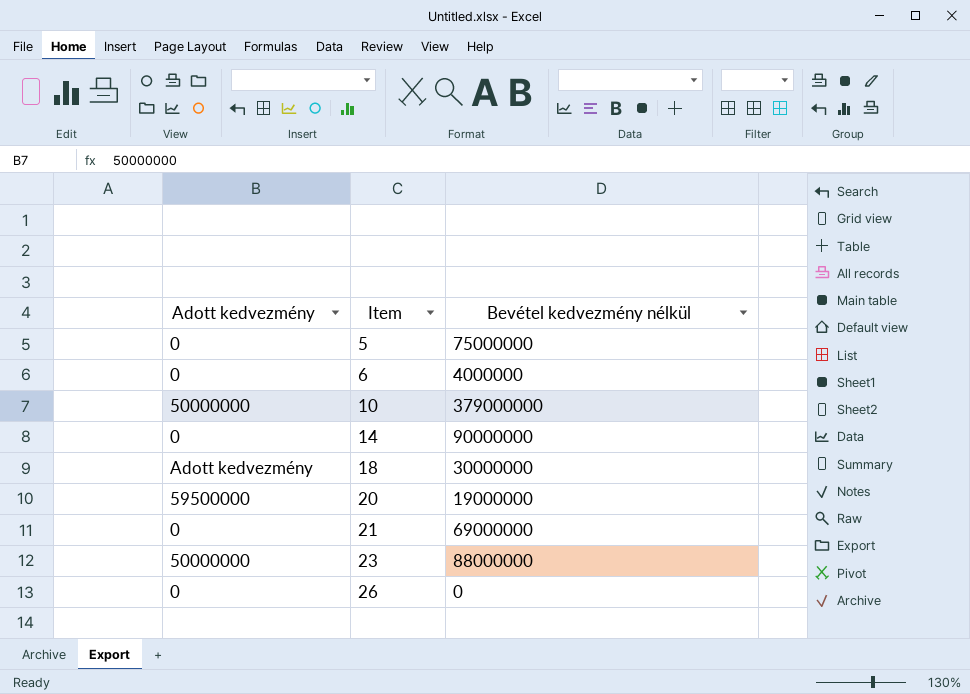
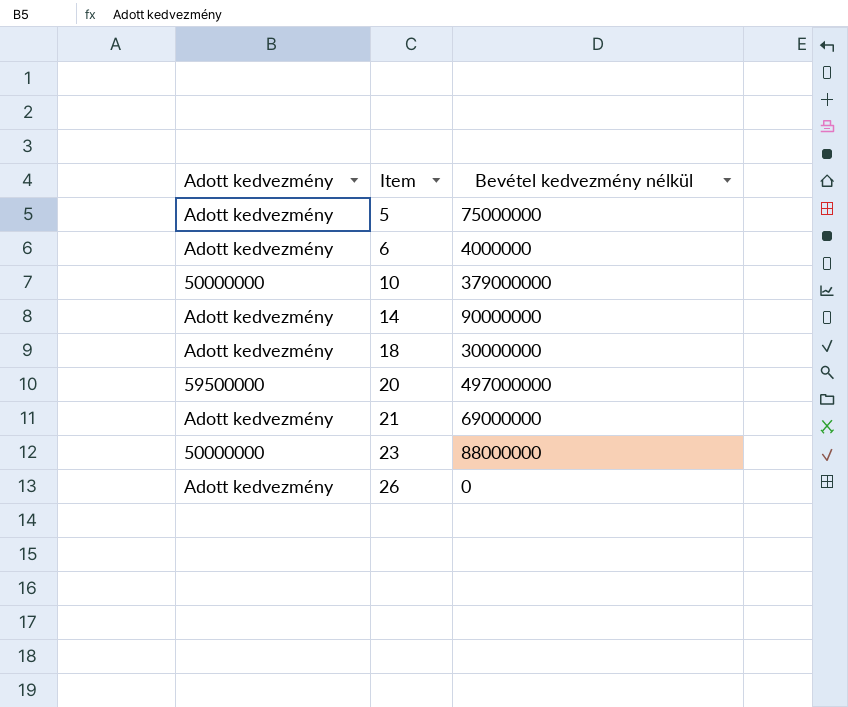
5 | Adott kedvezmény: 0 -> Adott kedvezmény
6 | Adott kedvezmény: 0 -> Adott kedvezmény
14 | Adott kedvezmény: 0 -> Adott kedvezmény
20 | Bevétel kedvezmény nélkül: 19000000 -> 497000000
21 | Adott kedvezmény: 0 -> Adott kedvezmény
26 | Adott kedvezmény: 0 -> Adott kedvezmény

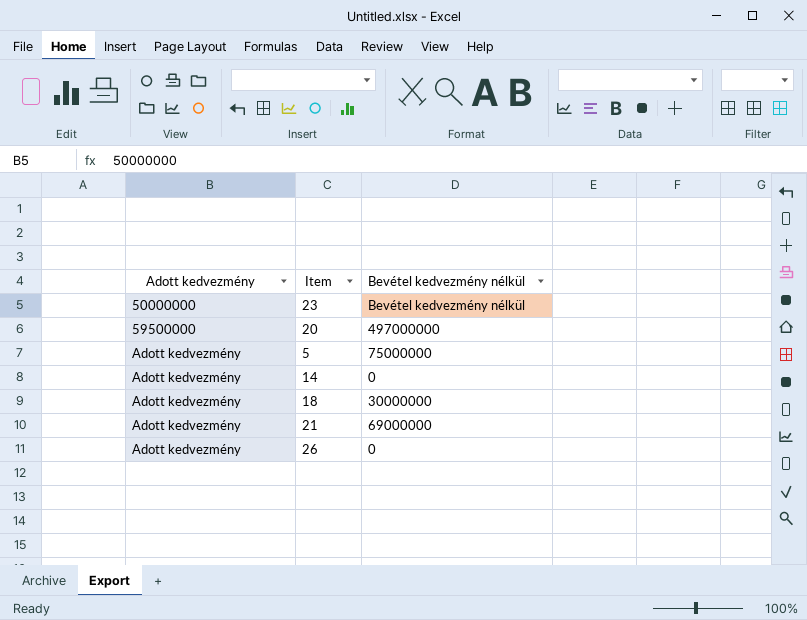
row order: Item ascending -> Adott kedvezmény ascending
row 6: Adott kedvezmény | 4000000 -> none
row 10: 50000000 | 379000000 -> none
23 | Bevétel kedvezmény nélkül: 88000000 -> Bevétel kedvezmény nélkül
14 | Bevétel kedvezmény nélkül: 90000000 -> 0

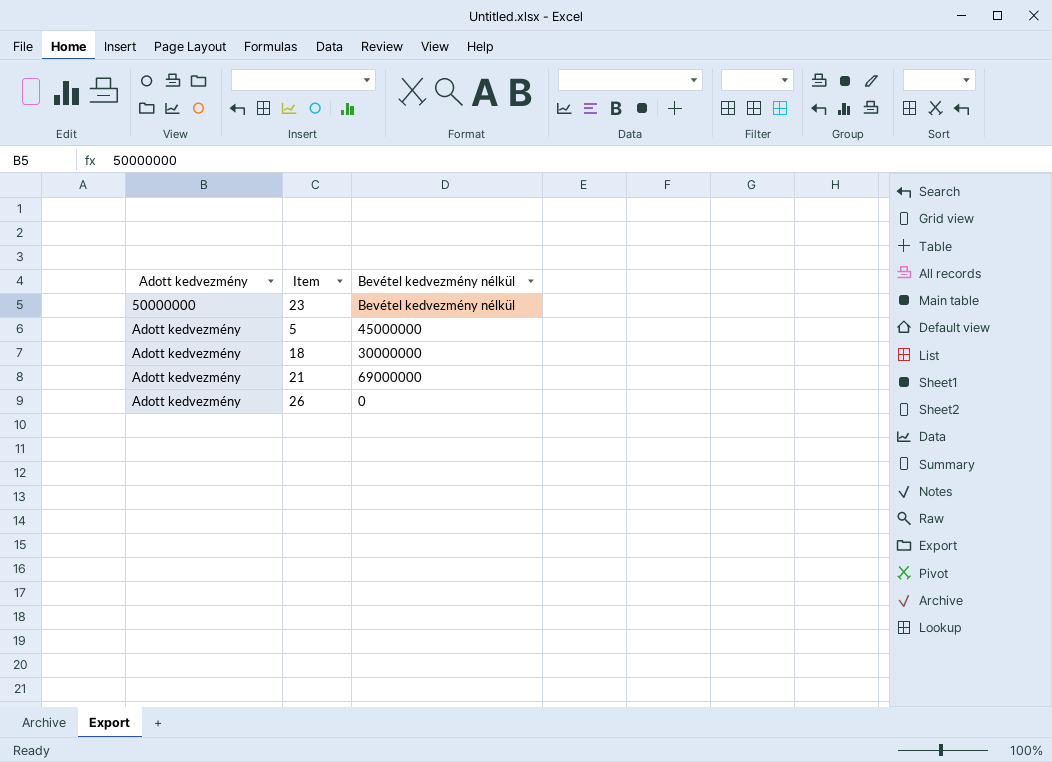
row 20: 59500000 | 497000000 -> none
row 14: Adott kedvezmény | 0 -> none
5 | Bevétel kedvezmény nélkül: 75000000 -> 45000000

